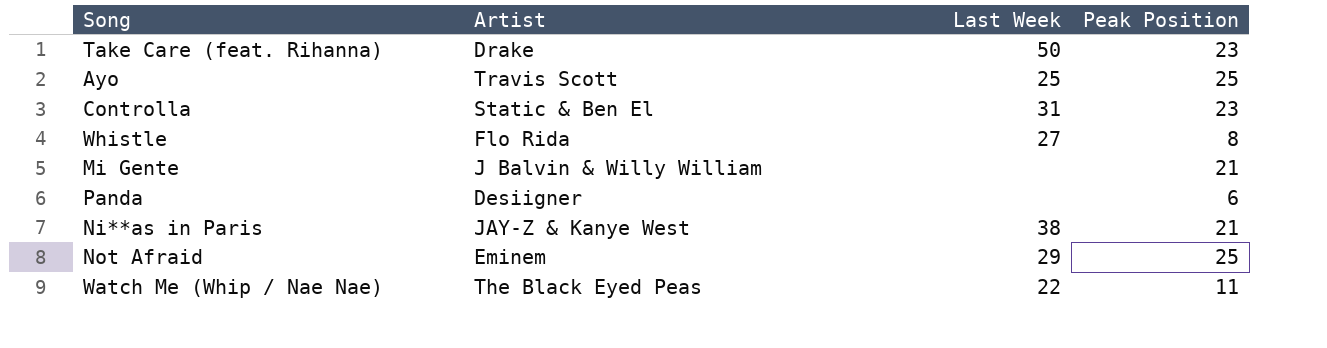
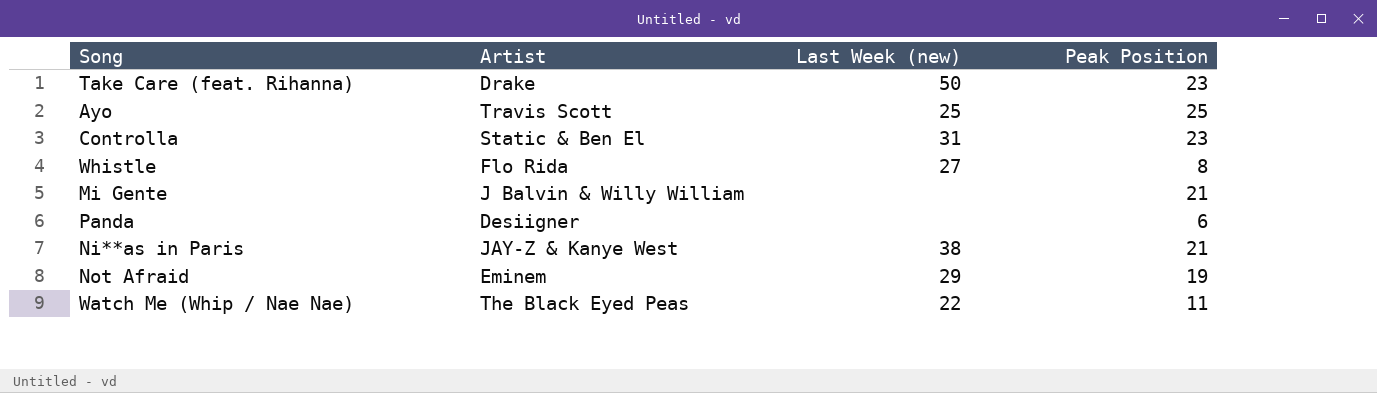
column name: Last Week -> Last Week (new)
Not Afraid | Peak Position: 25 -> 19

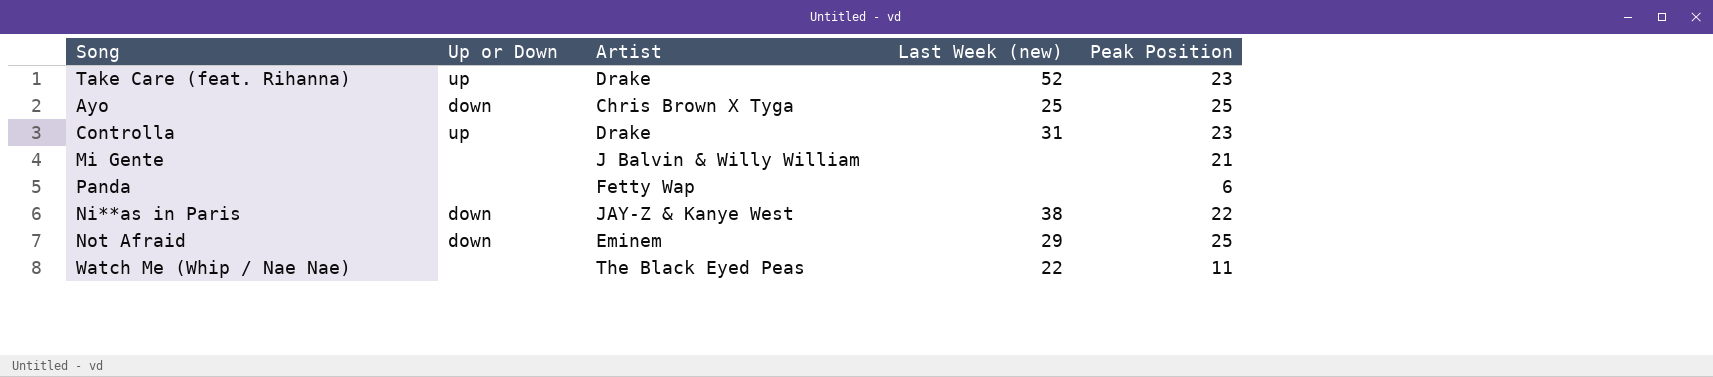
column Up or Down | position: none -> 2
row Whistle: Flo Rida | 27 | 8 -> none
Take Care (feat. Rihanna) | Last Week (new): 50 -> 52
Ayo | Artist: Travis Scott -> Chris Brown X Tyga
Controlla | Artist: Static & Ben El -> Drake
Panda | Artist: Desiigner -> Fetty Wap
Ni**as in Paris | Peak Position: 21 -> 22
Not Afraid | Peak Position: 19 -> 25

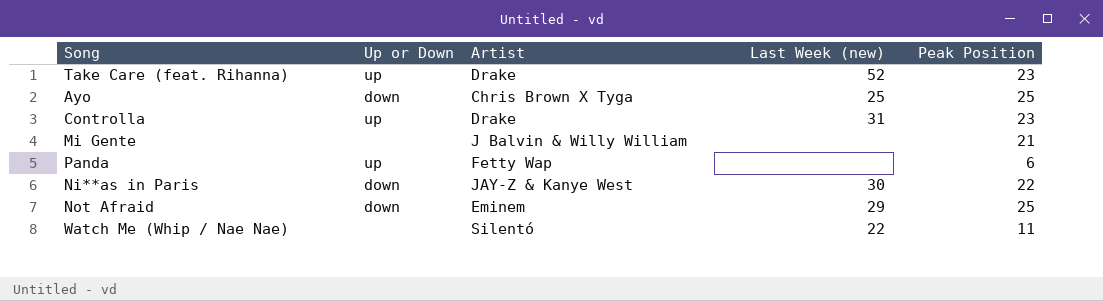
Panda | Up or Down: none -> up
Ni**as in Paris | Last Week (new): 38 -> 30
Watch Me (Whip / Nae Nae) | Artist: The Black Eyed Peas -> Silentó

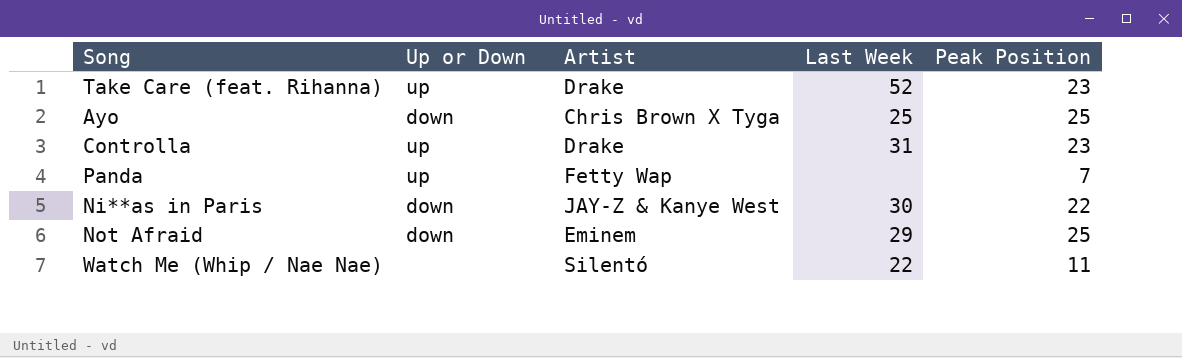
column name: Last Week (new) -> Last Week
row Mi Gente: none | J Balvin & Willy William | none | 21 -> none
Panda | Peak Position: 6 -> 7

